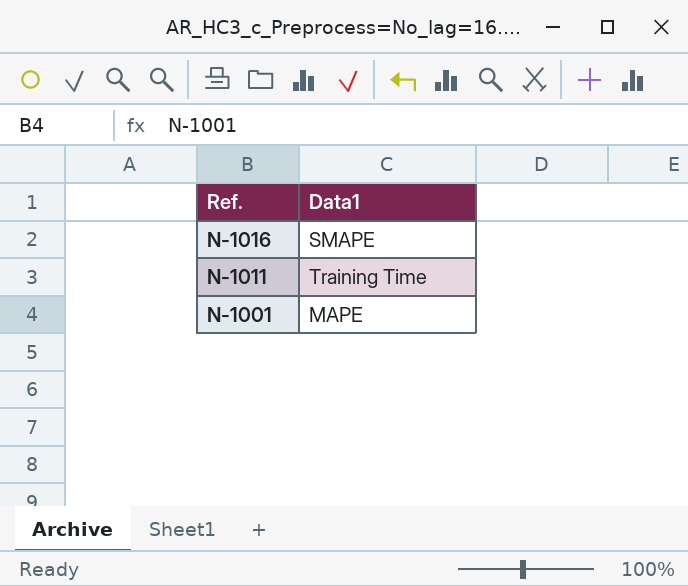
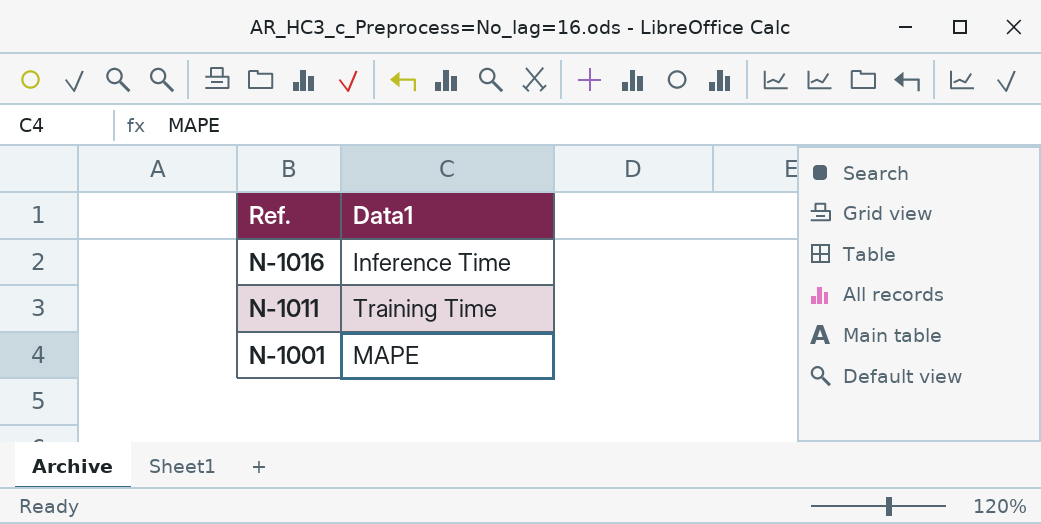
N-1016 | Data1: SMAPE -> Inference Time

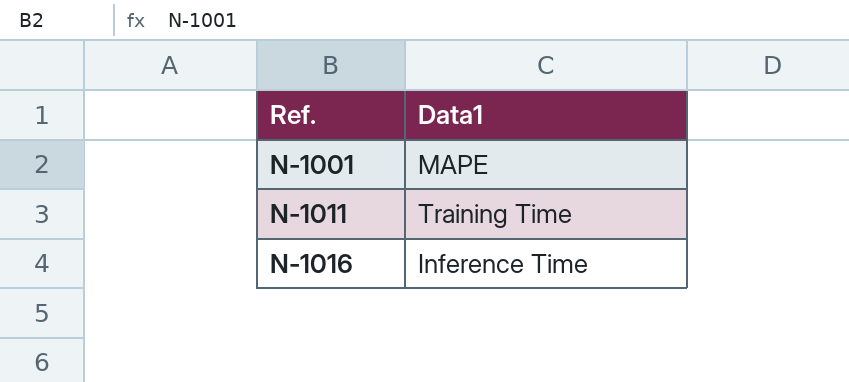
row order: Ref. descending -> Ref. ascending

